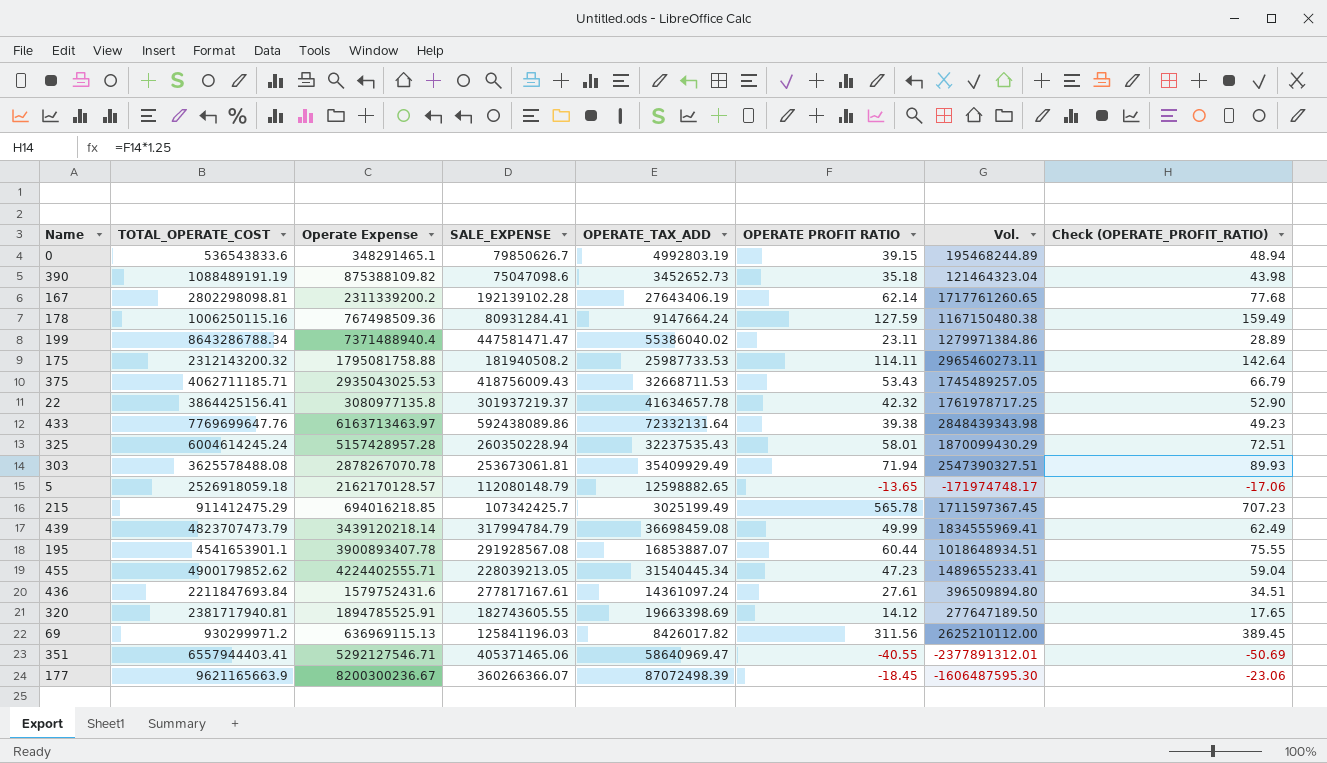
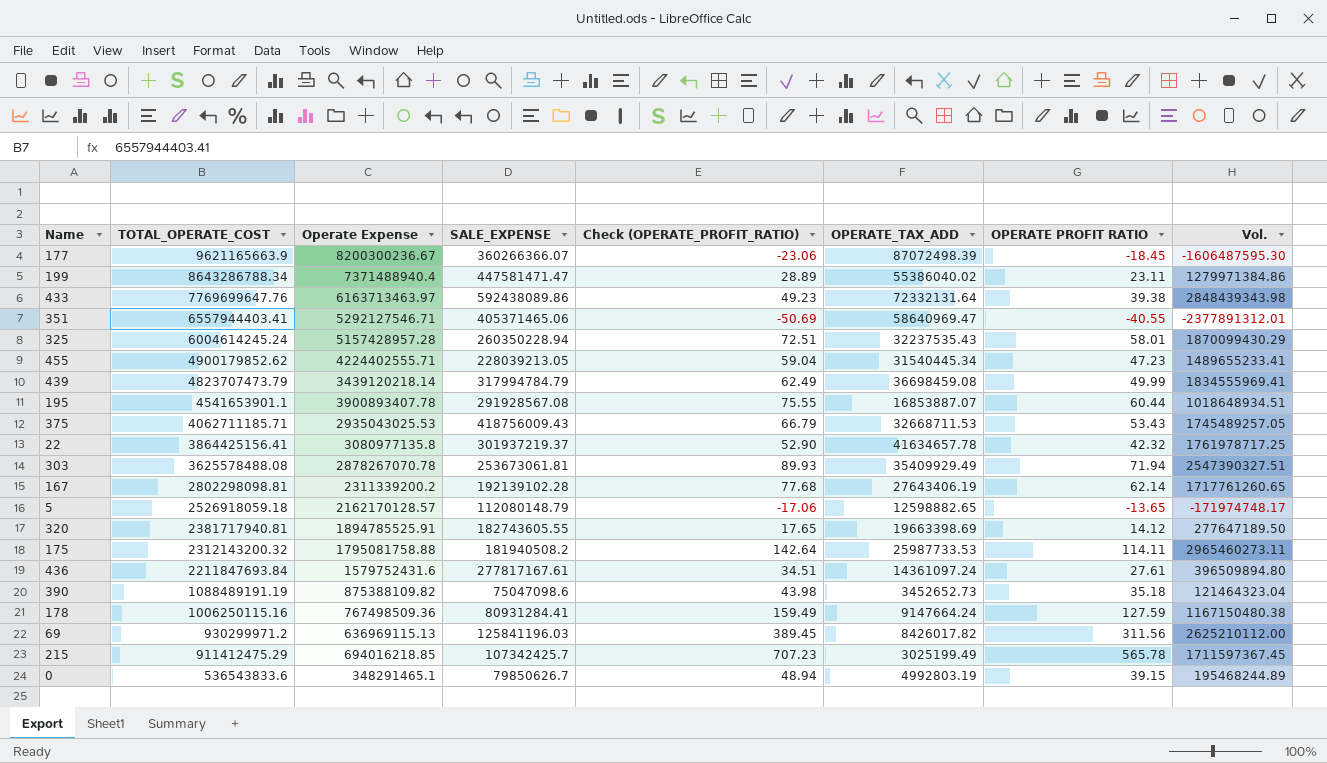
row order: none -> TOTAL_OPERATE_COST descending
column Check (OPERATE_PROFIT_RATIO) | position: 8 -> 5

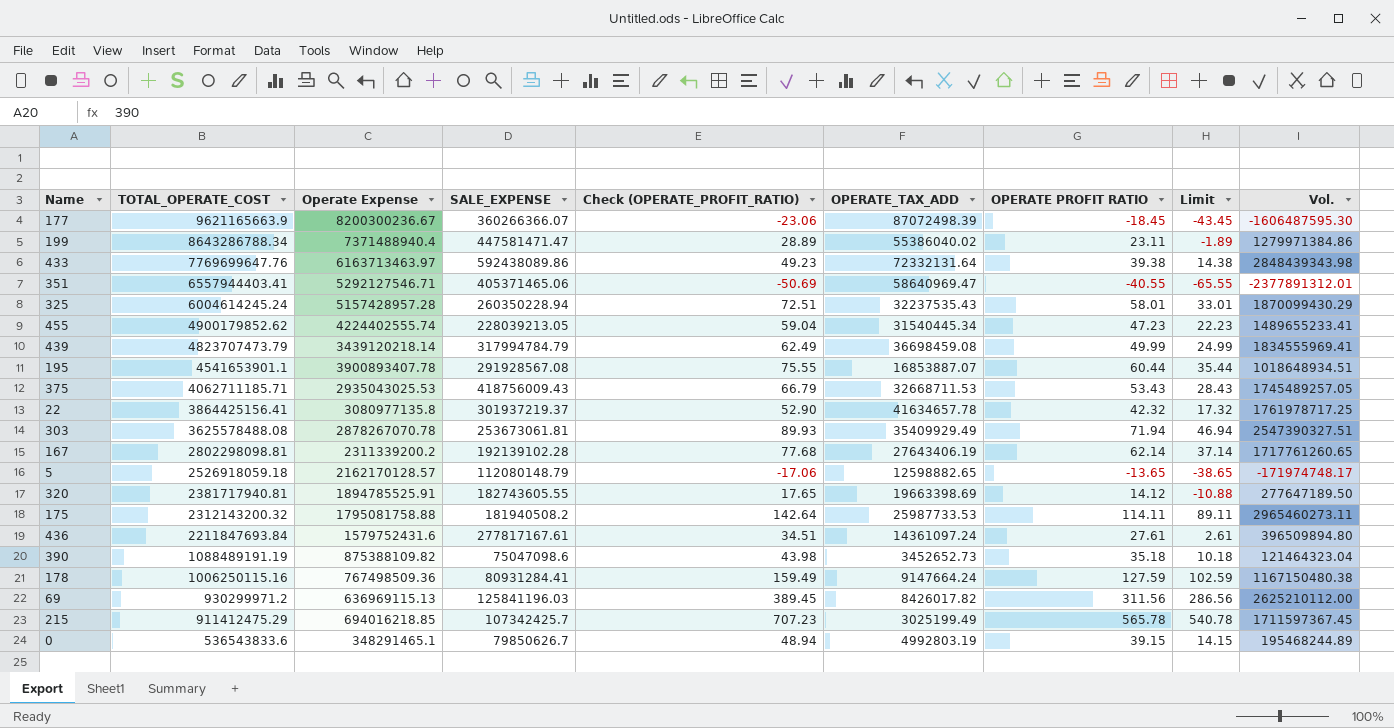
column Limit | formula: none -> [OPERATE PROFIT RATIO] - 25
455 | Operate Expense: 4224402555.71 -> 4224402555.74

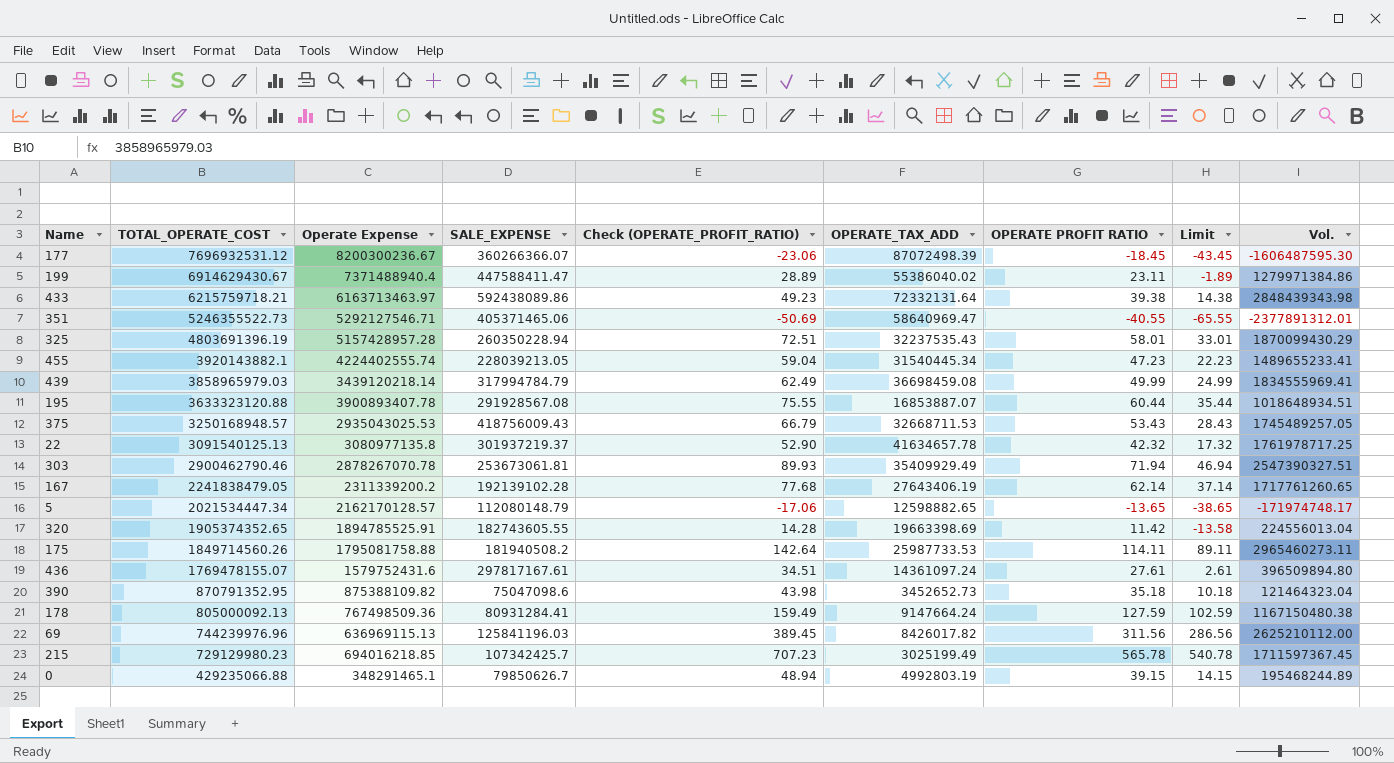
177 | TOTAL_OPERATE_COST: 9621165663.9 -> 7696932531.12
199 | TOTAL_OPERATE_COST: 8643286788.34 -> 6914629430.67
199 | SALE_EXPENSE: 447581471.47 -> 447588411.47
433 | TOTAL_OPERATE_COST: 7769699647.76 -> 6215759718.21
351 | TOTAL_OPERATE_COST: 6557944403.41 -> 5246355522.73
325 | TOTAL_OPERATE_COST: 6004614245.24 -> 4803691396.19
455 | TOTAL_OPERATE_COST: 4900179852.62 -> 3920143882.1
439 | TOTAL_OPERATE_COST: 4823707473.79 -> 3858965979.03
195 | TOTAL_OPERATE_COST: 4541653901.1 -> 3633323120.88
375 | TOTAL_OPERATE_COST: 4062711185.71 -> 3250168948.57
22 | TOTAL_OPERATE_COST: 3864425156.41 -> 3091540125.13
303 | TOTAL_OPERATE_COST: 3625578488.08 -> 2900462790.46
167 | TOTAL_OPERATE_COST: 2802298098.81 -> 2241838479.05
5 | TOTAL_OPERATE_COST: 2526918059.18 -> 2021534447.34
320 | TOTAL_OPERATE_COST: 2381717940.81 -> 1905374352.65
320 | Check (OPERATE_PROFIT_RATIO): 17.65 -> 14.28
320 | OPERATE PROFIT RATIO: 14.12 -> 11.42
320 | Limit: -10.88 -> -13.58
320 | Vol.: 277647189.50 -> 224556013.04
175 | TOTAL_OPERATE_COST: 2312143200.32 -> 1849714560.26
436 | TOTAL_OPERATE_COST: 2211847693.84 -> 1769478155.07
436 | SALE_EXPENSE: 277817167.61 -> 297817167.61
390 | TOTAL_OPERATE_COST: 1088489191.19 -> 870791352.95
178 | TOTAL_OPERATE_COST: 1006250115.16 -> 805000092.13
69 | TOTAL_OPERATE_COST: 930299971.2 -> 744239976.96
215 | TOTAL_OPERATE_COST: 911412475.29 -> 729129980.23
0 | TOTAL_OPERATE_COST: 536543833.6 -> 429235066.88

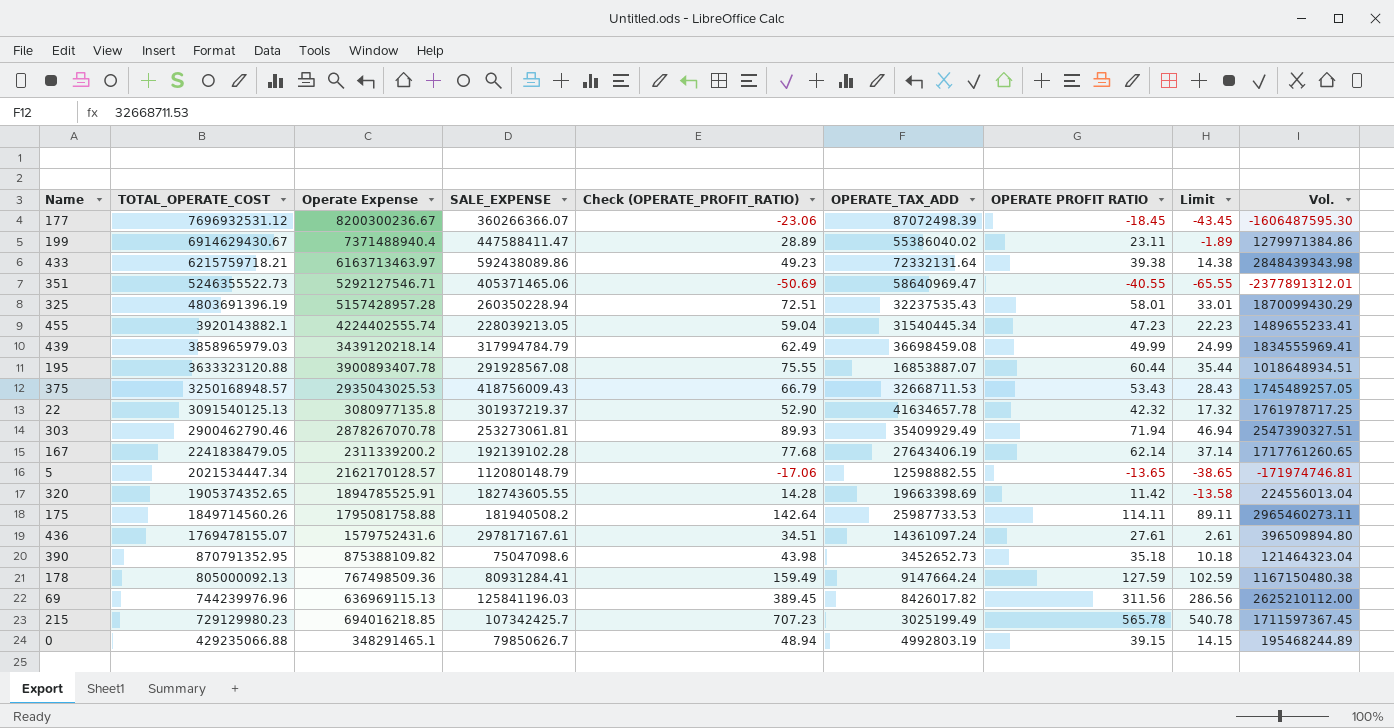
303 | SALE_EXPENSE: 253673061.81 -> 253273061.81
5 | OPERATE_TAX_ADD: 12598882.65 -> 12598882.55
5 | Vol.: -171974748.17 -> -171974746.81

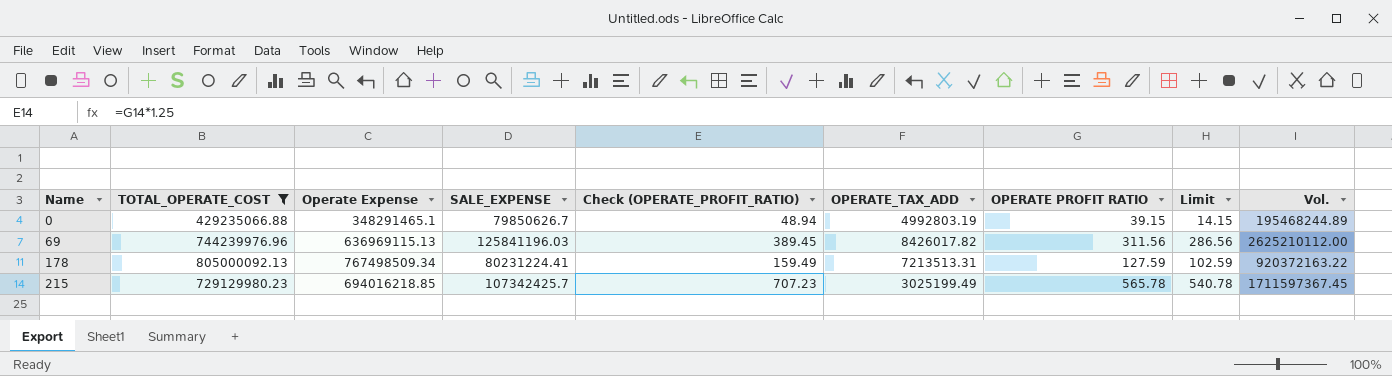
filter: none -> TOTAL_OPERATE_COST <= 805000092.13
row order: TOTAL_OPERATE_COST descending -> Name ascending
178 | Operate Expense: 767498509.36 -> 767498509.34
178 | SALE_EXPENSE: 80931284.41 -> 80231224.41
178 | OPERATE_TAX_ADD: 9147664.24 -> 7213513.31
178 | Vol.: 1167150480.38 -> 920372163.22

